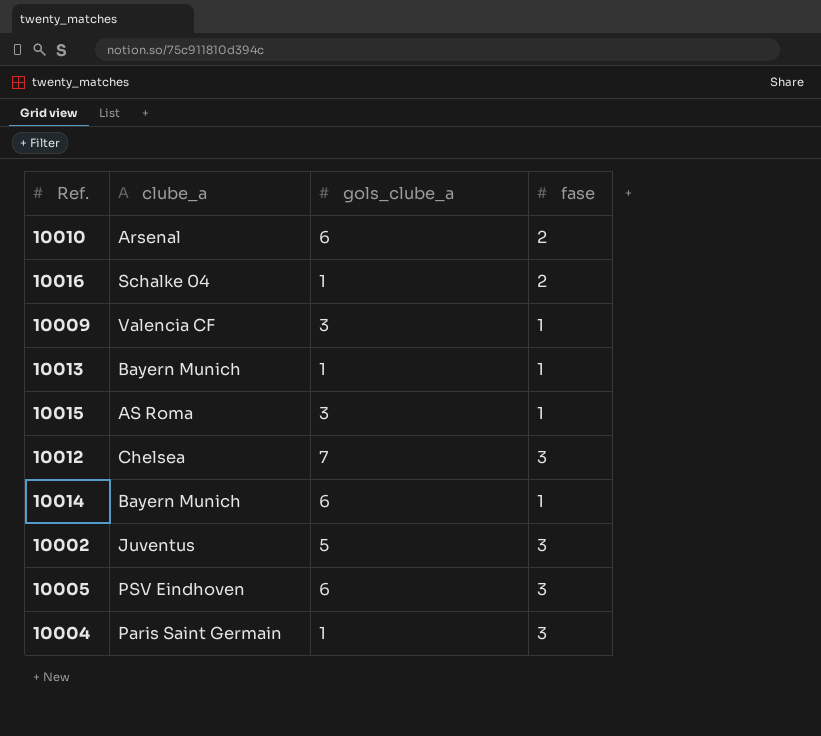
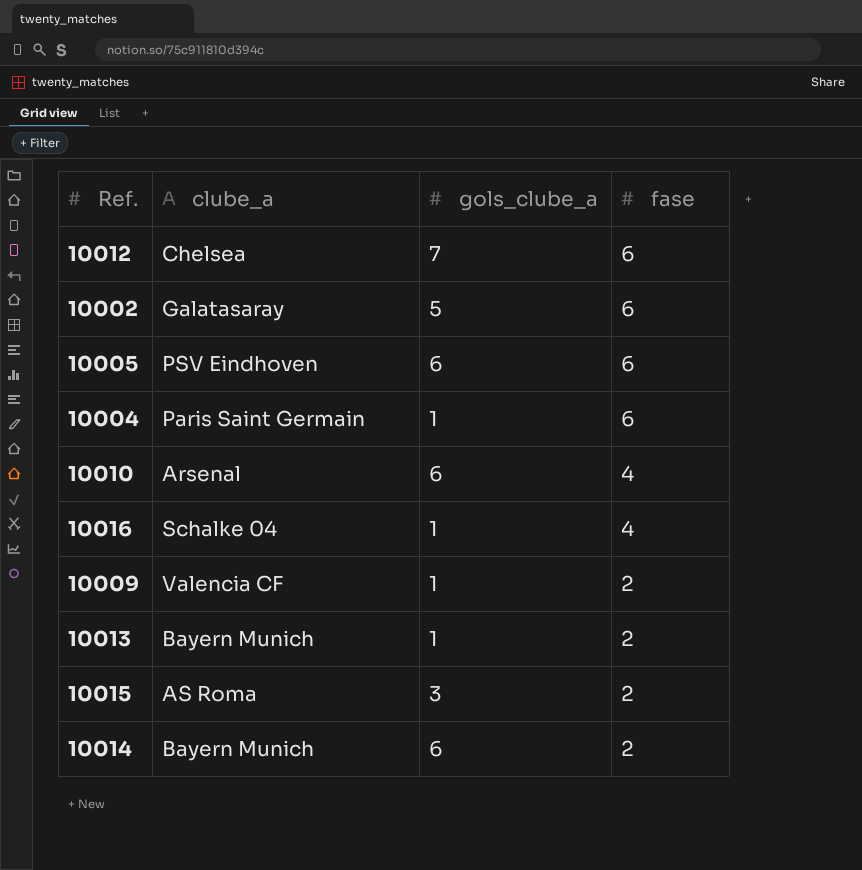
row order: none -> fase descending
10012 | fase: 3 -> 6
10002 | clube_a: Juventus -> Galatasaray
10002 | fase: 3 -> 6
10005 | fase: 3 -> 6
10004 | fase: 3 -> 6
10010 | fase: 2 -> 4
10016 | fase: 2 -> 4
10009 | gols_clube_a: 3 -> 1
10009 | fase: 1 -> 2
10013 | fase: 1 -> 2
10015 | fase: 1 -> 2
10014 | fase: 1 -> 2

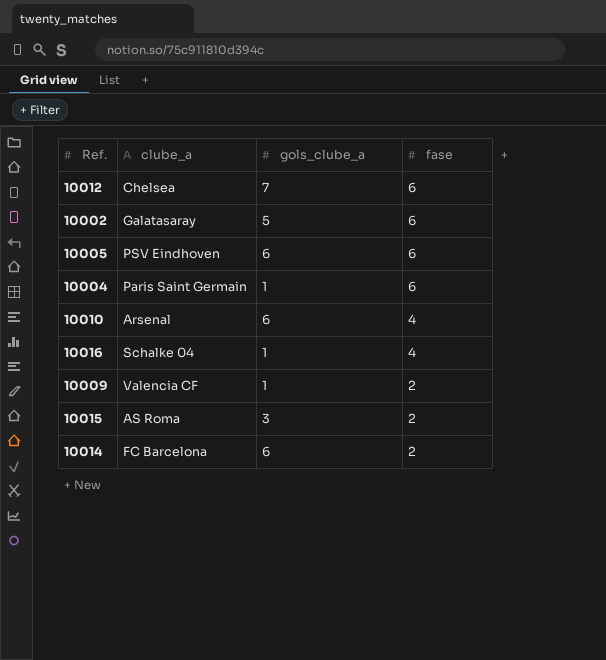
row 10013: Bayern Munich | 1 | 2 -> none
10014 | clube_a: Bayern Munich -> FC Barcelona

